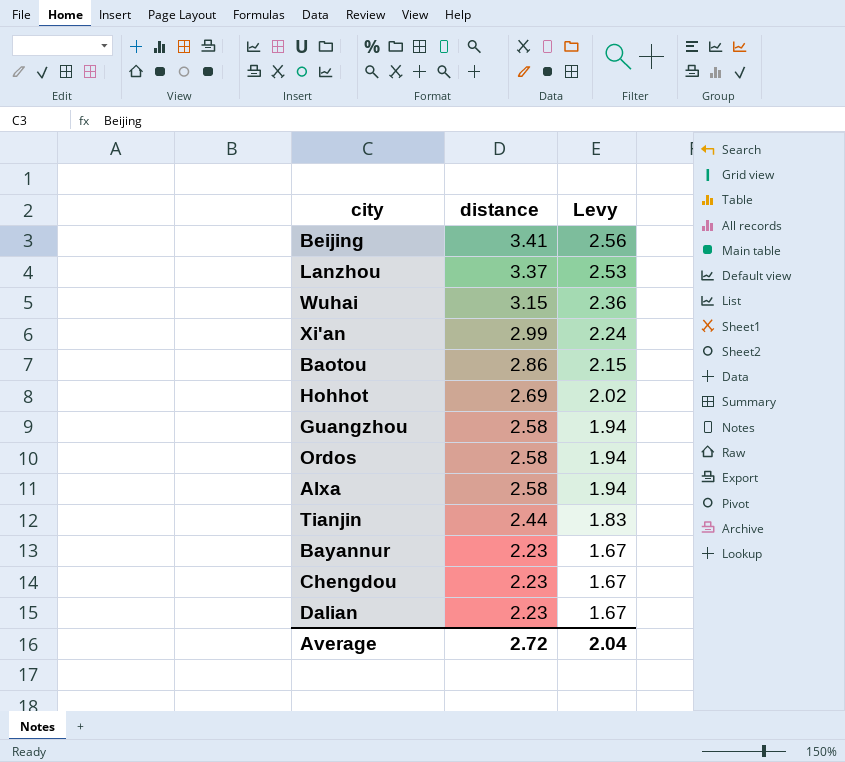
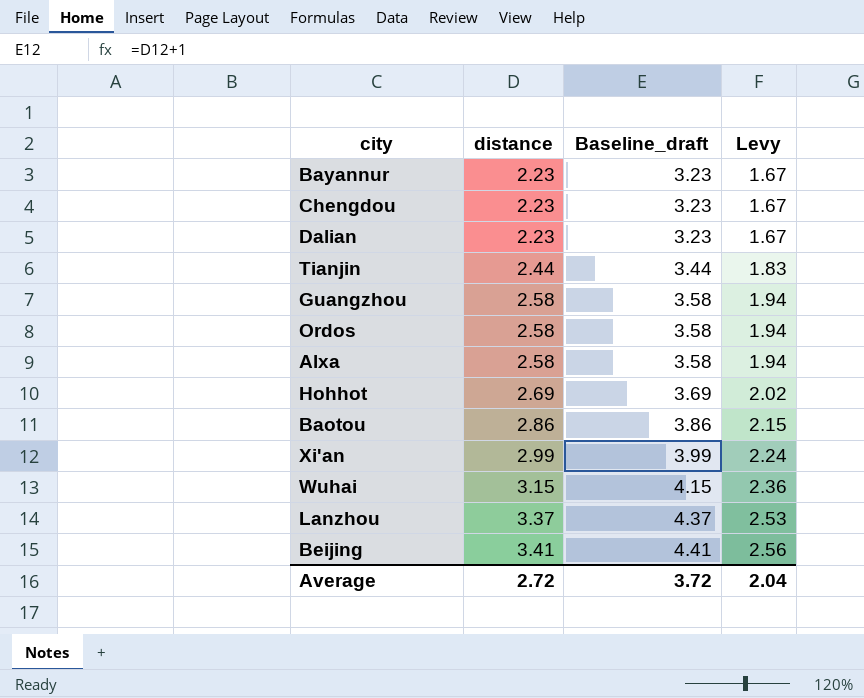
row order: distance descending -> distance ascending
column Baseline_draft | formula: none -> [distance] + 1

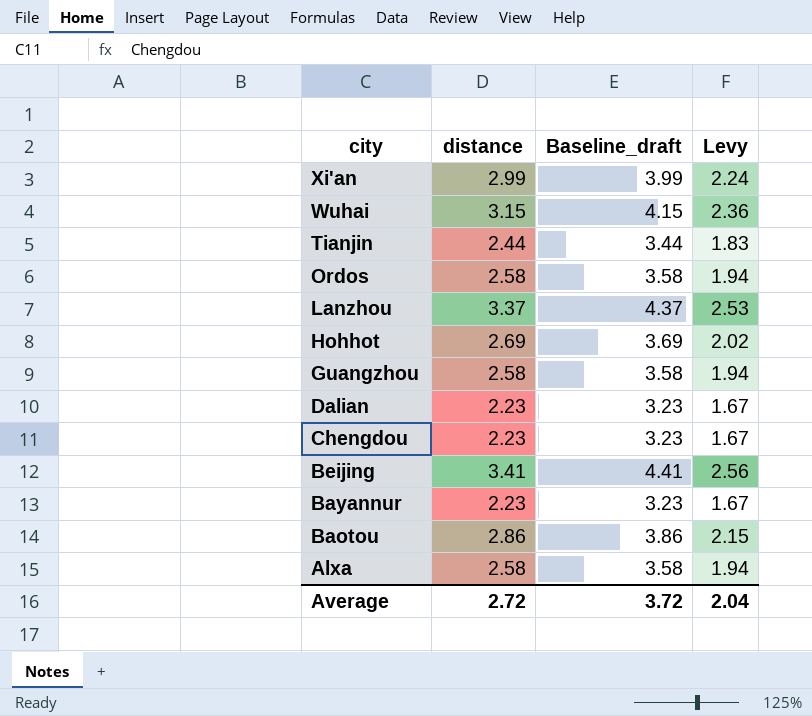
row order: distance ascending -> city descending

